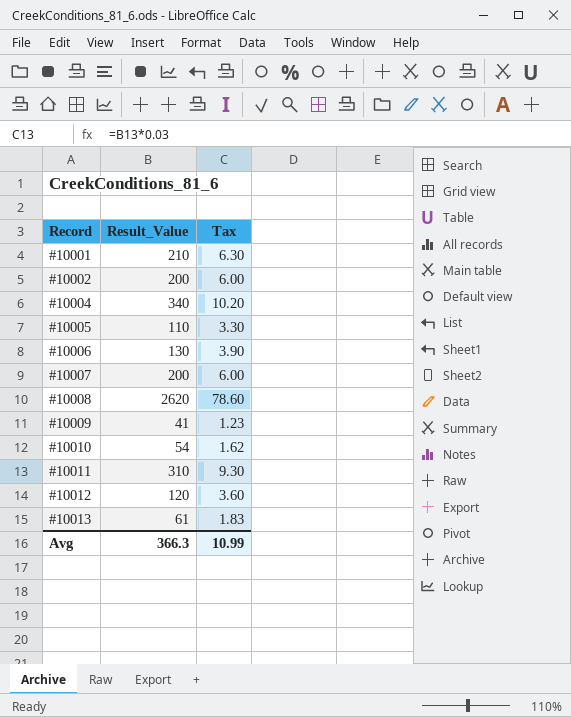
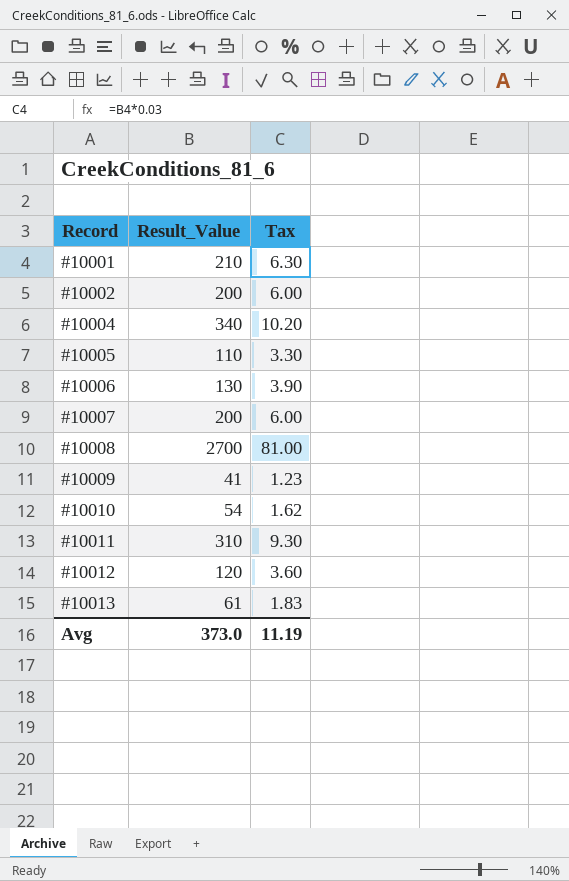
#10008 | Result_Value: 2620 -> 2700
#10008 | Tax: 78.60 -> 81.00
Avg | Result_Value: 366.3 -> 373.0
Avg | Tax: 10.99 -> 11.19

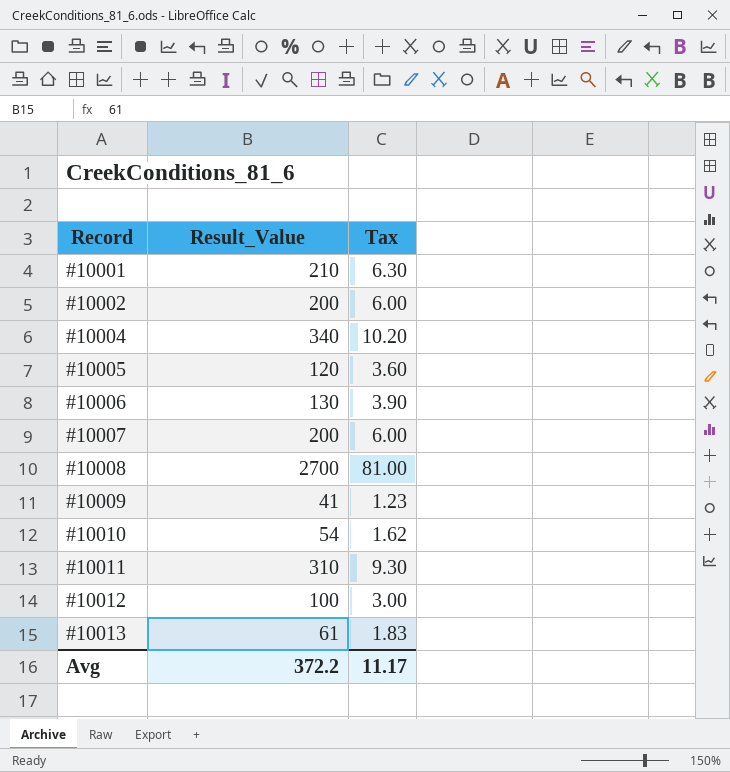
#10005 | Result_Value: 110 -> 120
#10005 | Tax: 3.30 -> 3.60
#10012 | Result_Value: 120 -> 100
#10012 | Tax: 3.60 -> 3.00
Avg | Result_Value: 373.0 -> 372.2
Avg | Tax: 11.19 -> 11.17

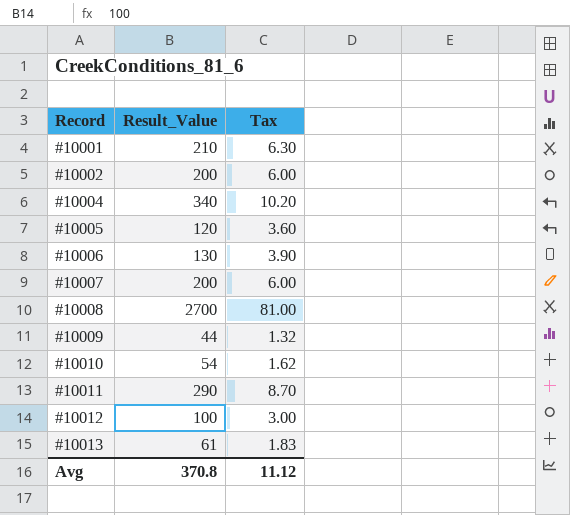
#10009 | Result_Value: 41 -> 44
#10009 | Tax: 1.23 -> 1.32
#10011 | Result_Value: 310 -> 290
#10011 | Tax: 9.30 -> 8.70
Avg | Result_Value: 372.2 -> 370.8
Avg | Tax: 11.17 -> 11.12

